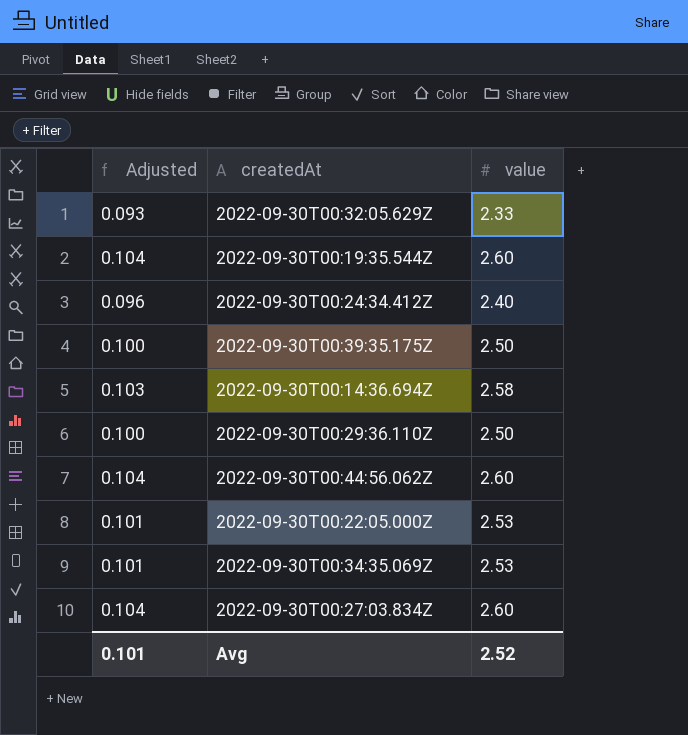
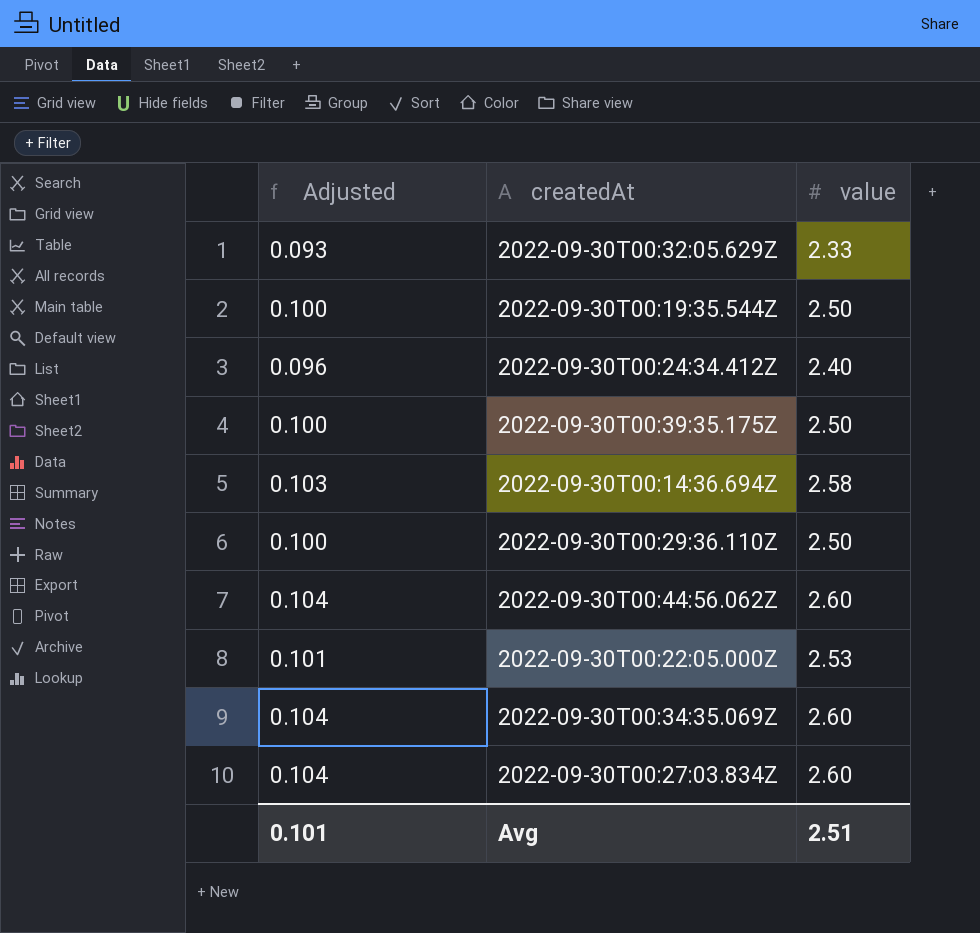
2022-09-30T00:19:35.544Z | Adjusted: 0.104 -> 0.100
2022-09-30T00:19:35.544Z | value: 2.60 -> 2.50
2022-09-30T00:34:35.069Z | Adjusted: 0.101 -> 0.104
2022-09-30T00:34:35.069Z | value: 2.53 -> 2.60
Avg | value: 2.52 -> 2.51

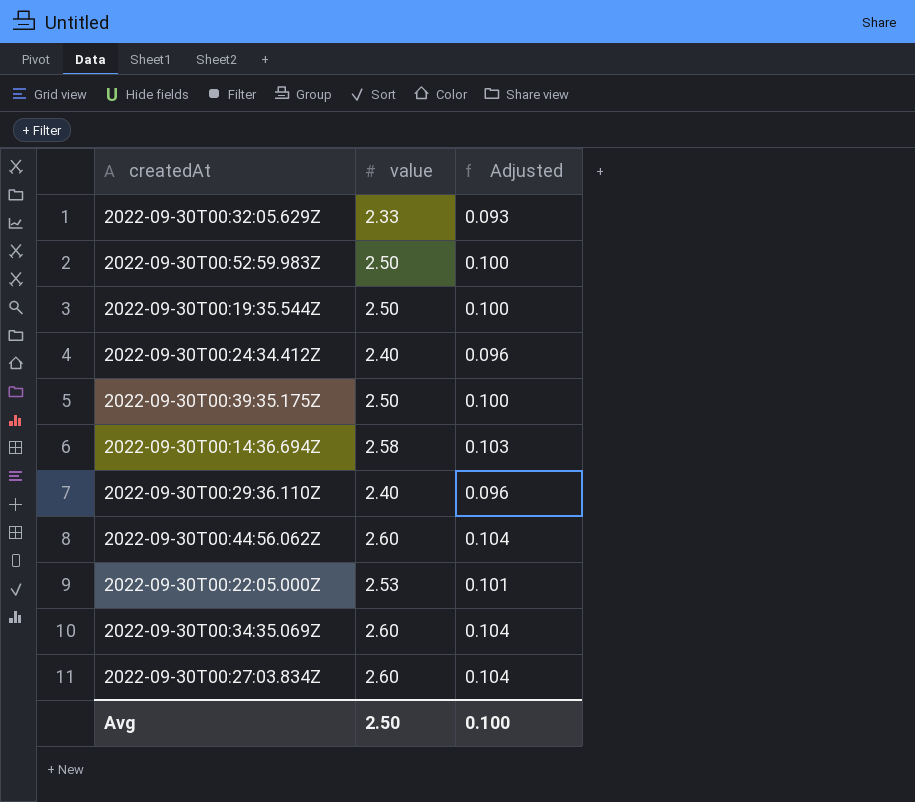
column Adjusted | position: 1 -> 3
row 2022-09-30T00:52:59.983Z: none -> 2.50 | 0.100
2022-09-30T00:29:36.110Z | value: 2.50 -> 2.40
2022-09-30T00:29:36.110Z | Adjusted: 0.100 -> 0.096
Avg | value: 2.51 -> 2.50
Avg | Adjusted: 0.101 -> 0.100

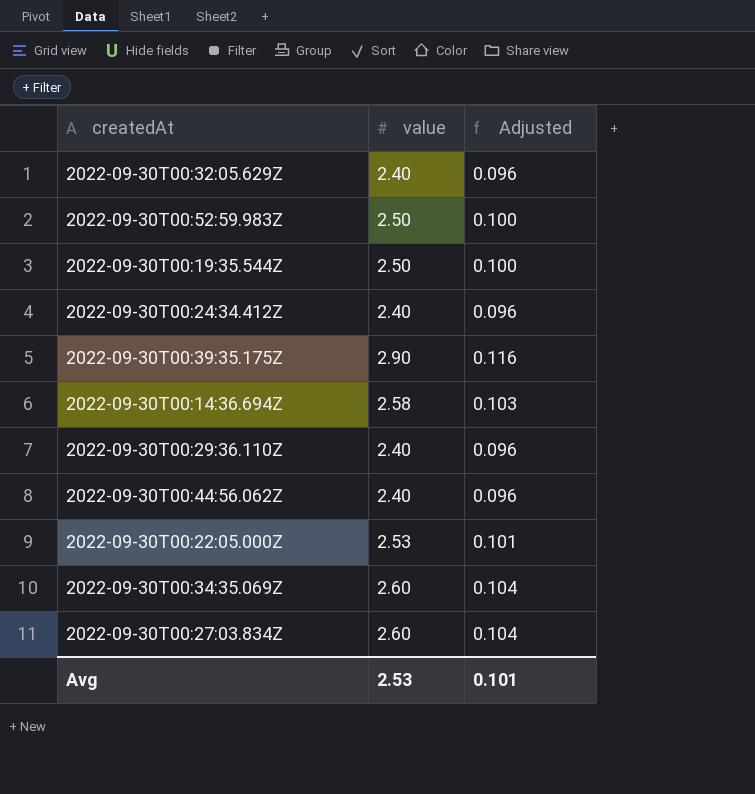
2022-09-30T00:32:05.629Z | value: 2.33 -> 2.40
2022-09-30T00:32:05.629Z | Adjusted: 0.093 -> 0.096
2022-09-30T00:39:35.175Z | value: 2.50 -> 2.90
2022-09-30T00:39:35.175Z | Adjusted: 0.100 -> 0.116
2022-09-30T00:44:56.062Z | value: 2.60 -> 2.40
2022-09-30T00:44:56.062Z | Adjusted: 0.104 -> 0.096
Avg | value: 2.50 -> 2.53
Avg | Adjusted: 0.100 -> 0.101

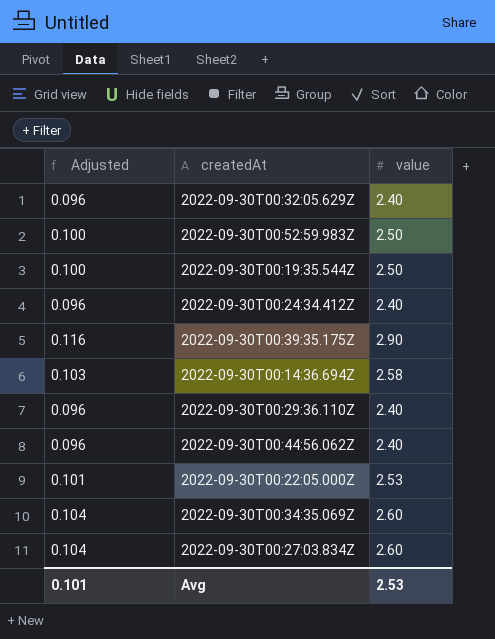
column Adjusted | position: 3 -> 1

